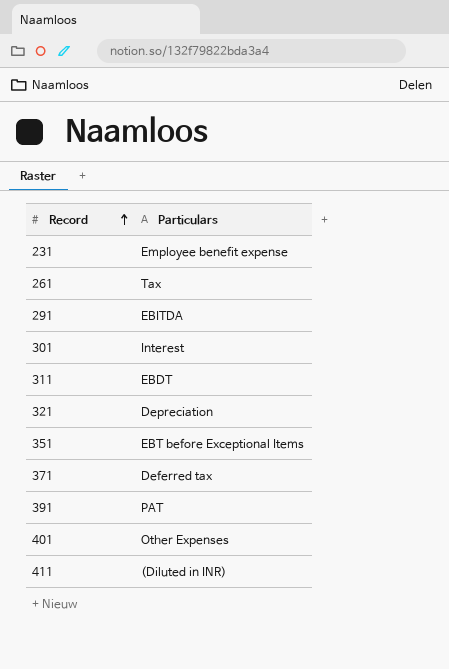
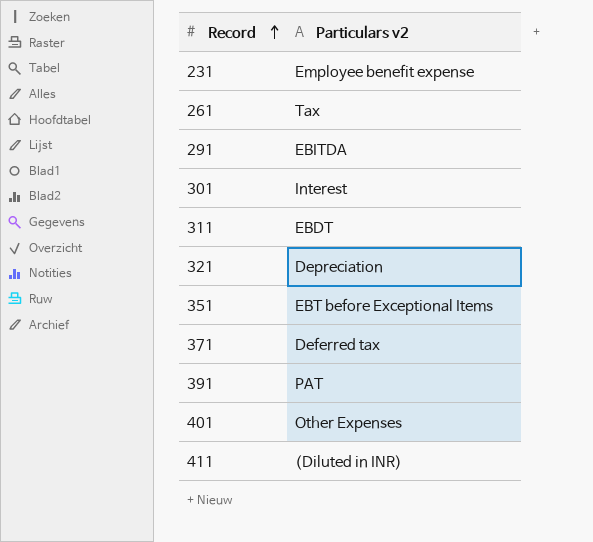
column name: Particulars -> Particulars v2

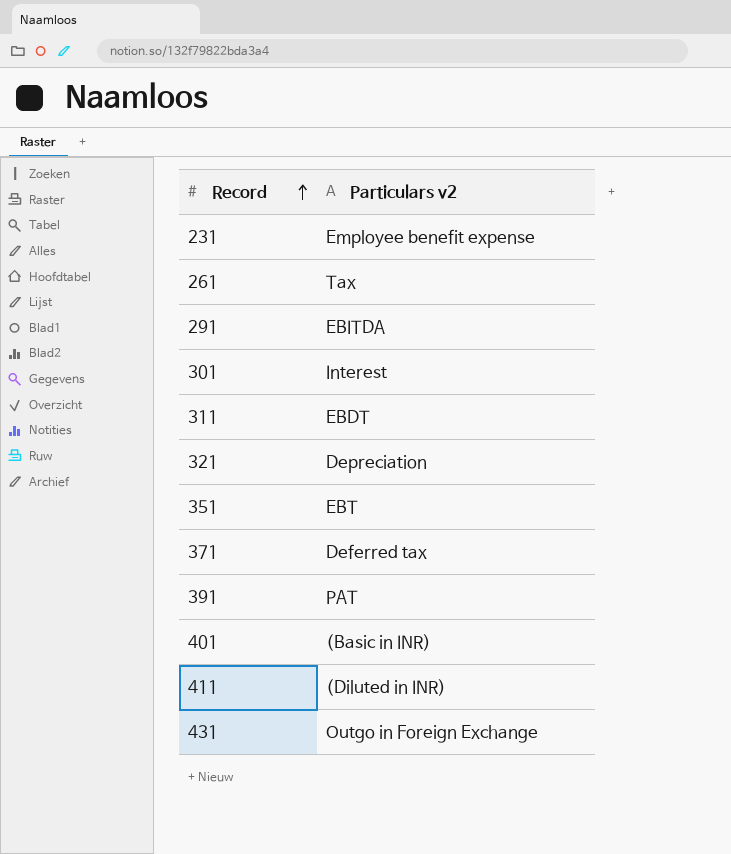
351 | Particulars v2: EBT before Exceptional Items -> EBT
401 | Particulars v2: Other Expenses -> (Basic in INR)
row 431: none -> Outgo in Foreign Exchange

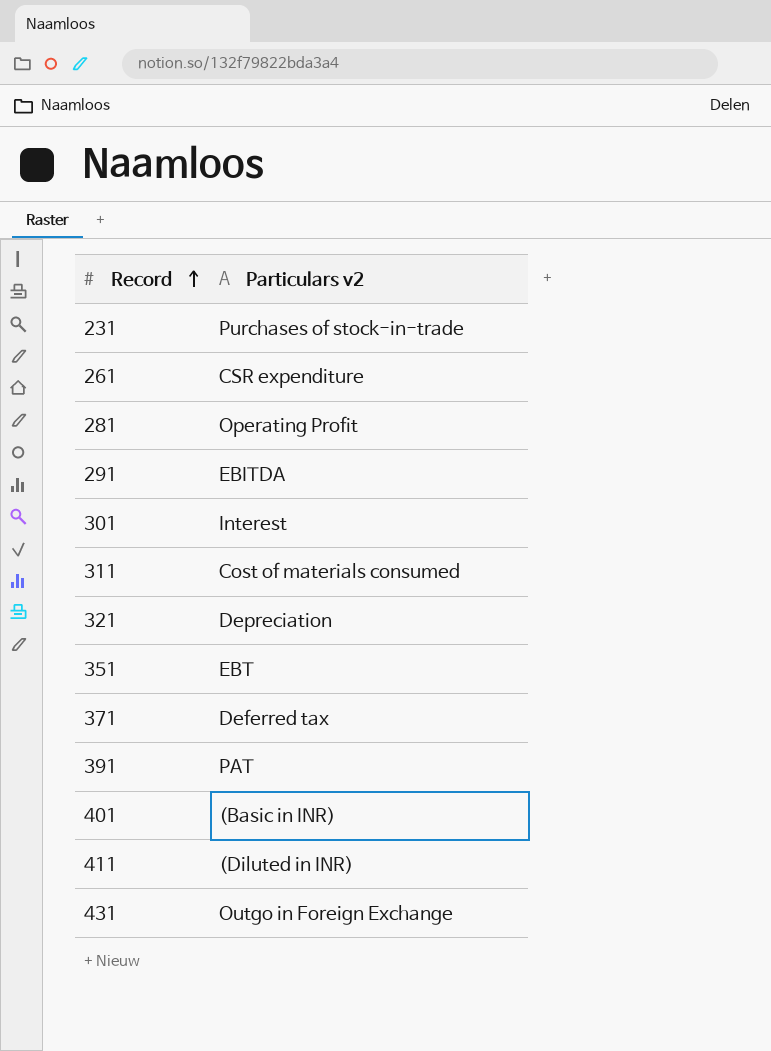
231 | Particulars v2: Employee benefit expense -> Purchases of stock-in-trade
261 | Particulars v2: Tax -> CSR expenditure
row 281: none -> Operating Profit
311 | Particulars v2: EBDT -> Cost of materials consumed

